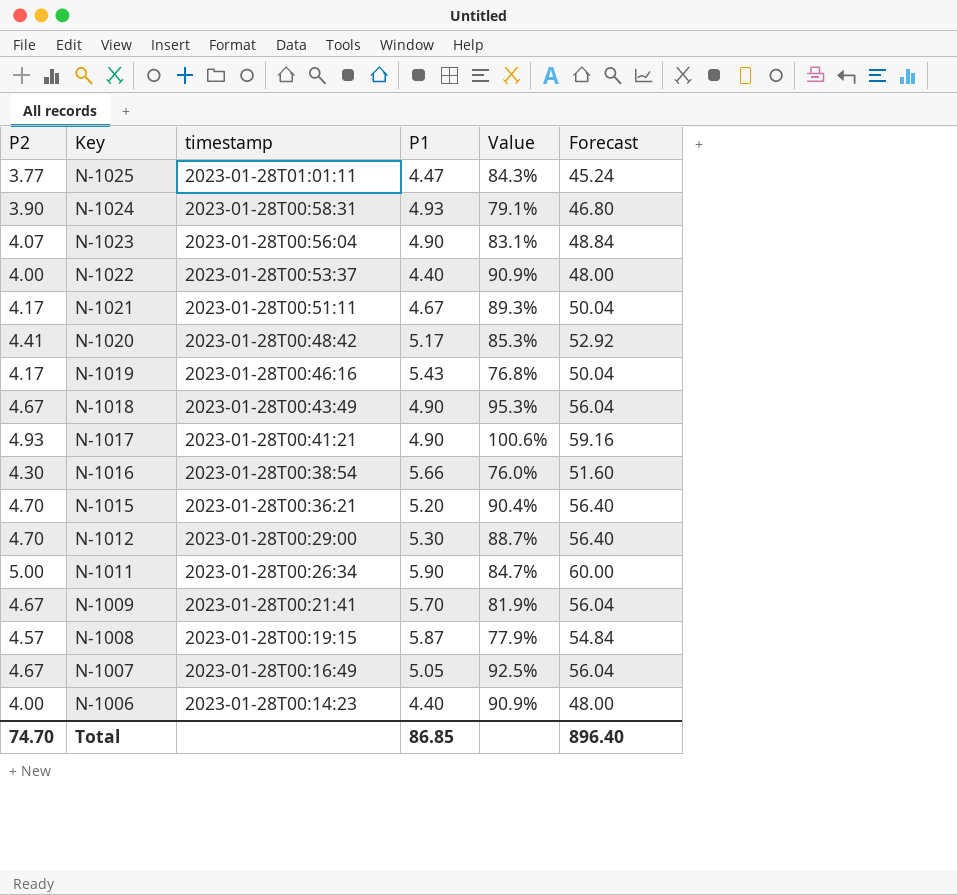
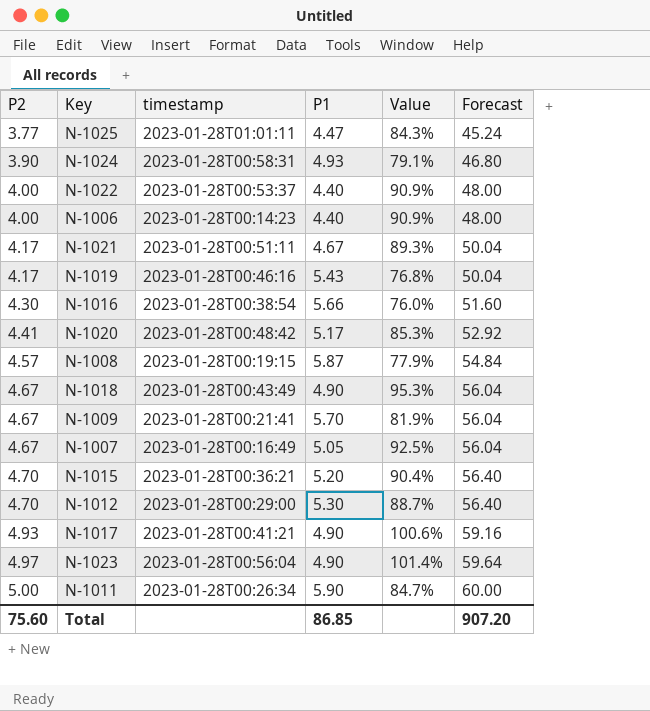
row order: Key descending -> P2 ascending
N-1023 | P2: 4.07 -> 4.97
N-1023 | Value: 83.1% -> 101.4%
N-1023 | Forecast: 48.84 -> 59.64
Total | P2: 74.70 -> 75.60
Total | Forecast: 896.40 -> 907.20

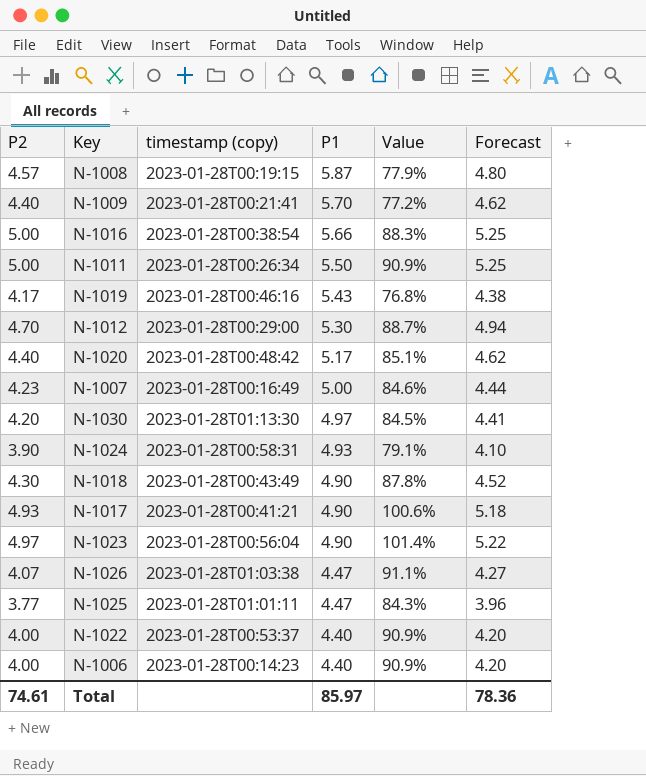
row order: P2 ascending -> P1 descending
column name: timestamp -> timestamp (copy)
column Forecast | formula: [P2] * 12 -> [P2] * 1.05
row N-1021: 4.17 | 2023-01-28T00:51:11 | 4.67 | 89.3% | 50.04 -> none
row N-1015: 4.70 | 2023-01-28T00:36:21 | 5.20 | 90.4% | 56.40 -> none
N-1009 | P2: 4.67 -> 4.40
N-1009 | Value: 81.9% -> 77.2%
N-1016 | P2: 4.30 -> 5.00
N-1016 | Value: 76.0% -> 88.3%
N-1011 | P1: 5.90 -> 5.50
N-1011 | Value: 84.7% -> 90.9%
N-1020 | P2: 4.41 -> 4.40
N-1020 | Value: 85.3% -> 85.1%
N-1007 | P2: 4.67 -> 4.23
N-1007 | P1: 5.05 -> 5.00
N-1007 | Value: 92.5% -> 84.6%
row N-1030: none -> 4.20 | 2023-01-28T01:13:30 | 4.97 | 84.5% | 4.41
N-1018 | P2: 4.67 -> 4.30
N-1018 | Value: 95.3% -> 87.8%
row N-1026: none -> 4.07 | 2023-01-28T01:03:38 | 4.47 | 91.1% | 4.27
Total | P2: 75.60 -> 74.61
Total | P1: 86.85 -> 85.97
Total | Forecast: 907.20 -> 78.36

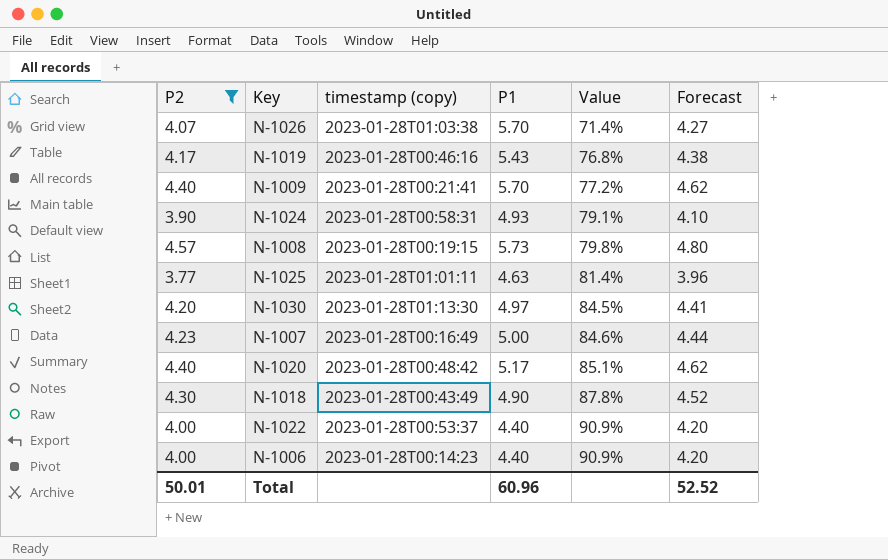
filter: none -> P2 <= 4.57
row order: P1 descending -> Value ascending
N-1026 | P1: 4.47 -> 5.70
N-1026 | Value: 91.1% -> 71.4%
N-1008 | P1: 5.87 -> 5.73
N-1008 | Value: 77.9% -> 79.8%
N-1025 | P1: 4.47 -> 4.63
N-1025 | Value: 84.3% -> 81.4%
Total | P2: 74.61 -> 50.01
Total | P1: 85.97 -> 60.96
Total | Forecast: 78.36 -> 52.52

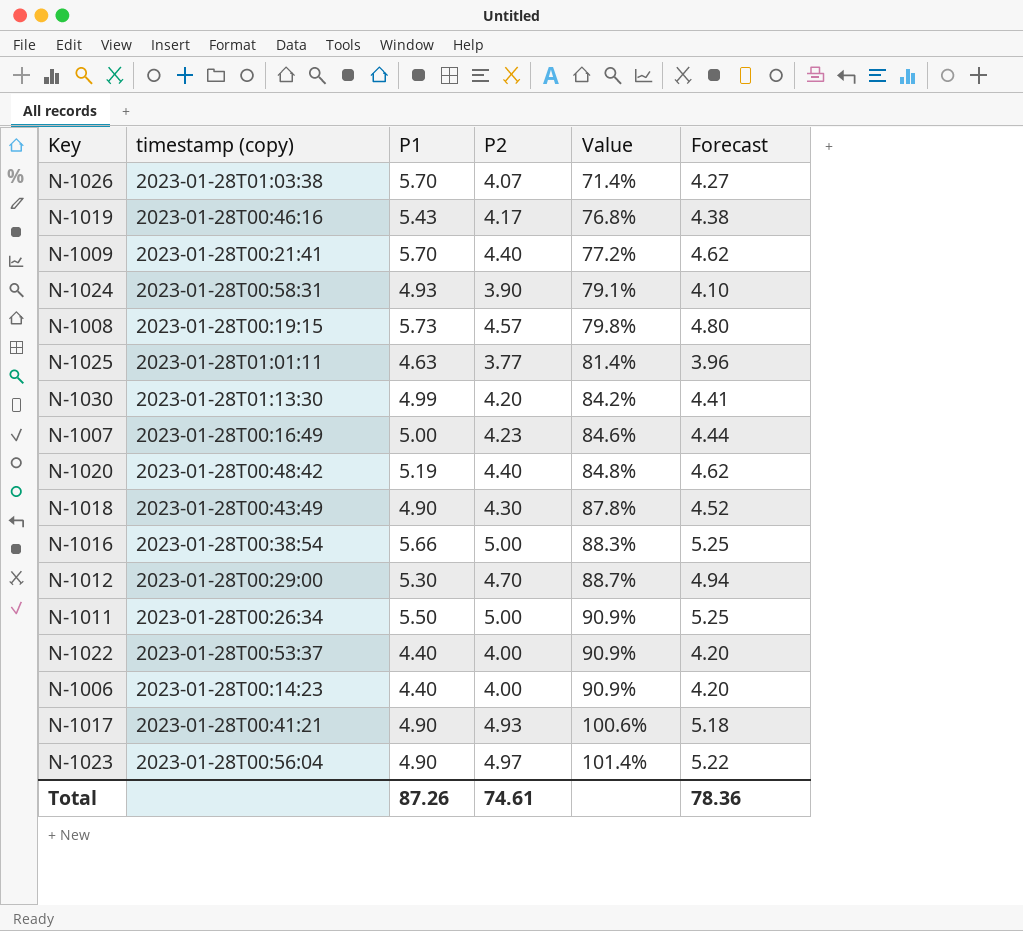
filter: P2 <= 4.57 -> none
column P2 | position: 1 -> 4
N-1030 | P1: 4.97 -> 4.99
N-1030 | Value: 84.5% -> 84.2%
N-1020 | P1: 5.17 -> 5.19
N-1020 | Value: 85.1% -> 84.8%
Total | P1: 60.96 -> 87.26
Total | P2: 50.01 -> 74.61
Total | Forecast: 52.52 -> 78.36

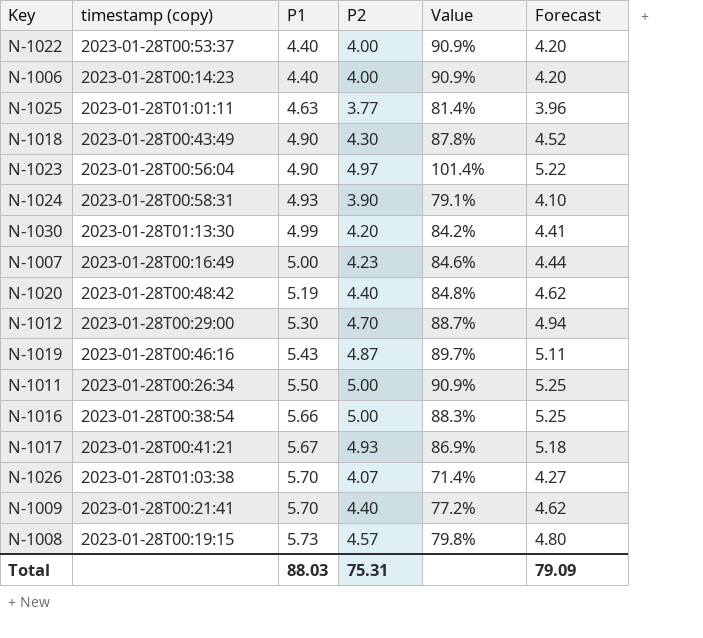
row order: Value ascending -> P1 ascending
N-1019 | P2: 4.17 -> 4.87
N-1019 | Value: 76.8% -> 89.7%
N-1019 | Forecast: 4.38 -> 5.11
N-1017 | P1: 4.90 -> 5.67
N-1017 | Value: 100.6% -> 86.9%
Total | P1: 87.26 -> 88.03
Total | P2: 74.61 -> 75.31
Total | Forecast: 78.36 -> 79.09

